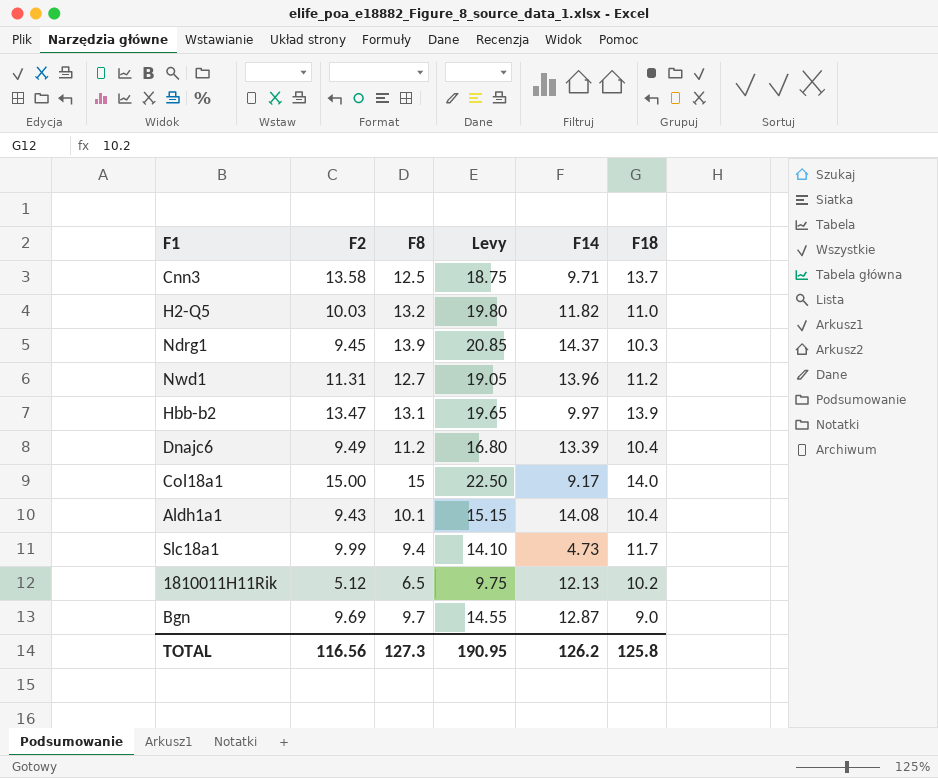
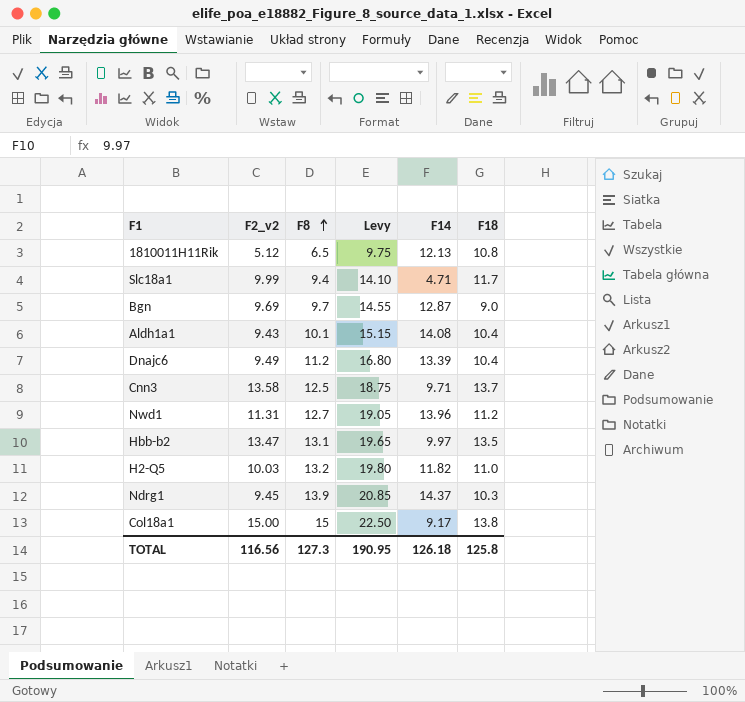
row order: none -> F8 ascending
column name: F2 -> F2_v2
1810011H11Rik | F18: 10.2 -> 10.8
Slc18a1 | F14: 4.73 -> 4.71
Hbb-b2 | F18: 13.9 -> 13.5
Col18a1 | F18: 14.0 -> 13.8
TOTAL | F14: 126.2 -> 126.18

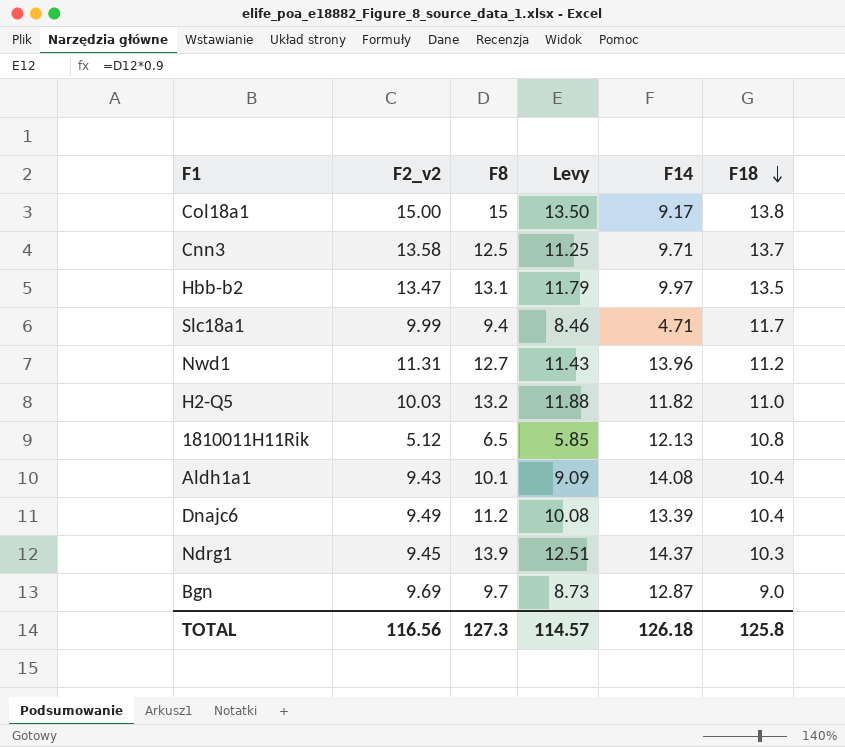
row order: F8 ascending -> F18 descending
column Levy | formula: [F8] * 1.5 -> [F8] * 0.9
TOTAL | Levy: 190.95 -> 114.57

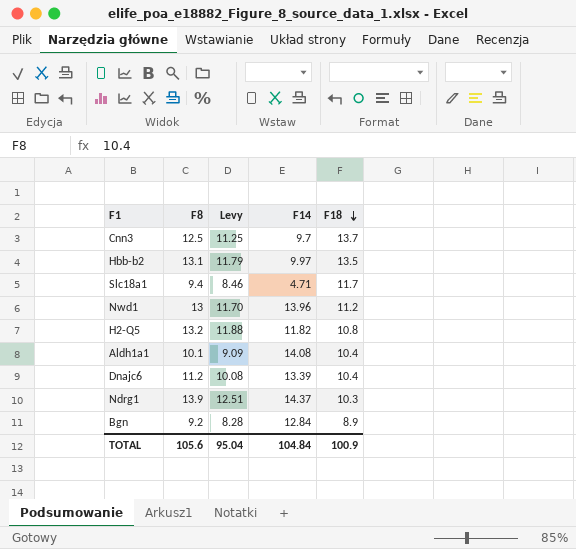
column F2_v2 | position: 2 -> none
row Col18a1: 15.00 | 15 | 13.50 | 9.17 | 13.8 -> none
row 1810011H11Rik: 5.12 | 6.5 | 5.85 | 12.13 | 10.8 -> none
Cnn3 | F14: 9.71 -> 9.7
Nwd1 | F8: 12.7 -> 13
Nwd1 | Levy: 11.43 -> 11.70
H2-Q5 | F18: 11.0 -> 10.8
Bgn | F8: 9.7 -> 9.2
Bgn | Levy: 8.73 -> 8.28
Bgn | F14: 12.87 -> 12.84
Bgn | F18: 9.0 -> 8.9
TOTAL | F8: 127.3 -> 105.6
TOTAL | Levy: 114.57 -> 95.04
TOTAL | F14: 126.18 -> 104.84
TOTAL | F18: 125.8 -> 100.9

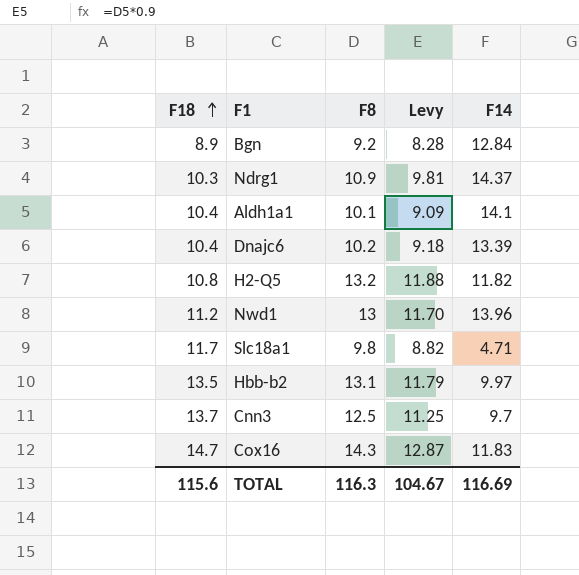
row order: F18 descending -> F18 ascending
column F18 | position: 5 -> 1
Ndrg1 | F8: 13.9 -> 10.9
Ndrg1 | Levy: 12.51 -> 9.81
Aldh1a1 | F14: 14.08 -> 14.1
Dnajc6 | F8: 11.2 -> 10.2
Dnajc6 | Levy: 10.08 -> 9.18
Slc18a1 | F8: 9.4 -> 9.8
Slc18a1 | Levy: 8.46 -> 8.82
row Cox16: none -> 14.7 | 14.3 | 12.87 | 11.83
TOTAL | F18: 100.9 -> 115.6
TOTAL | F8: 105.6 -> 116.3
TOTAL | Levy: 95.04 -> 104.67
TOTAL | F14: 104.84 -> 116.69

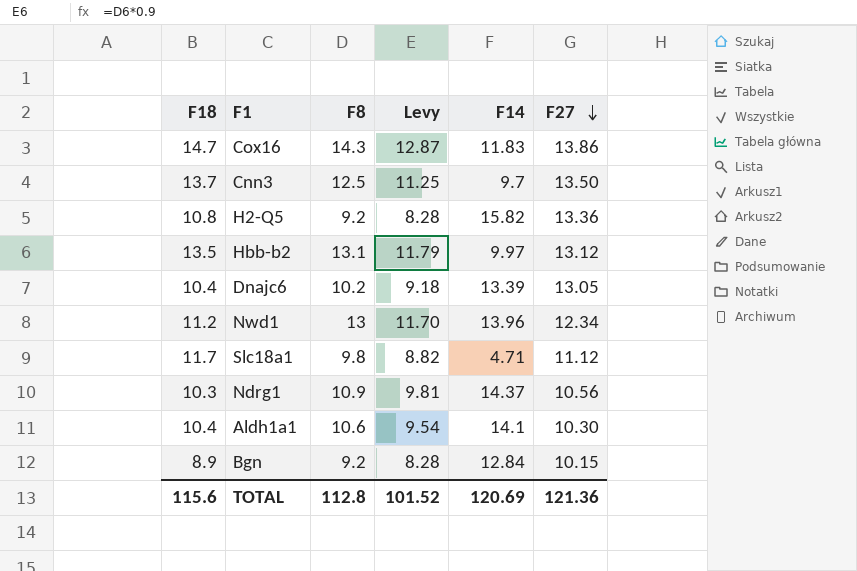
row order: F18 ascending -> F27 descending
column F27 | position: none -> 6
H2-Q5 | F8: 13.2 -> 9.2
H2-Q5 | Levy: 11.88 -> 8.28
H2-Q5 | F14: 11.82 -> 15.82
Aldh1a1 | F8: 10.1 -> 10.6
Aldh1a1 | Levy: 9.09 -> 9.54
TOTAL | F8: 116.3 -> 112.8
TOTAL | Levy: 104.67 -> 101.52
TOTAL | F14: 116.69 -> 120.69

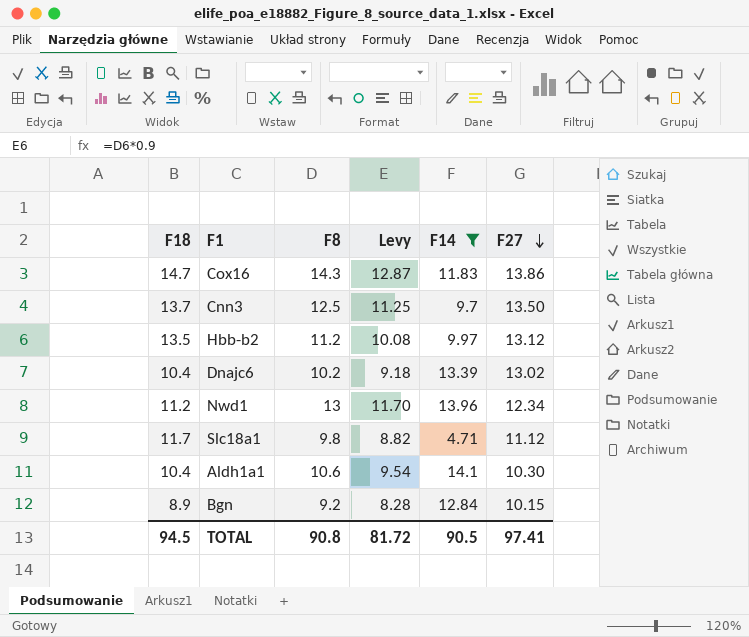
filter: none -> F14 <= 14.1
Hbb-b2 | F8: 13.1 -> 11.2
Hbb-b2 | Levy: 11.79 -> 10.08
Dnajc6 | F27: 13.05 -> 13.02
TOTAL | F18: 115.6 -> 94.5
TOTAL | F8: 112.8 -> 90.8
TOTAL | Levy: 101.52 -> 81.72
TOTAL | F14: 120.69 -> 90.5
TOTAL | F27: 121.36 -> 97.41

